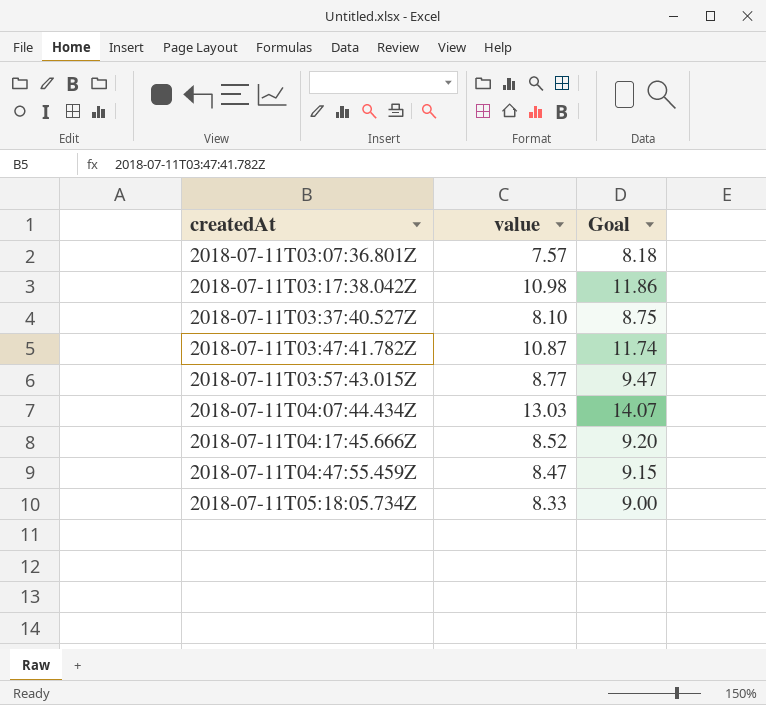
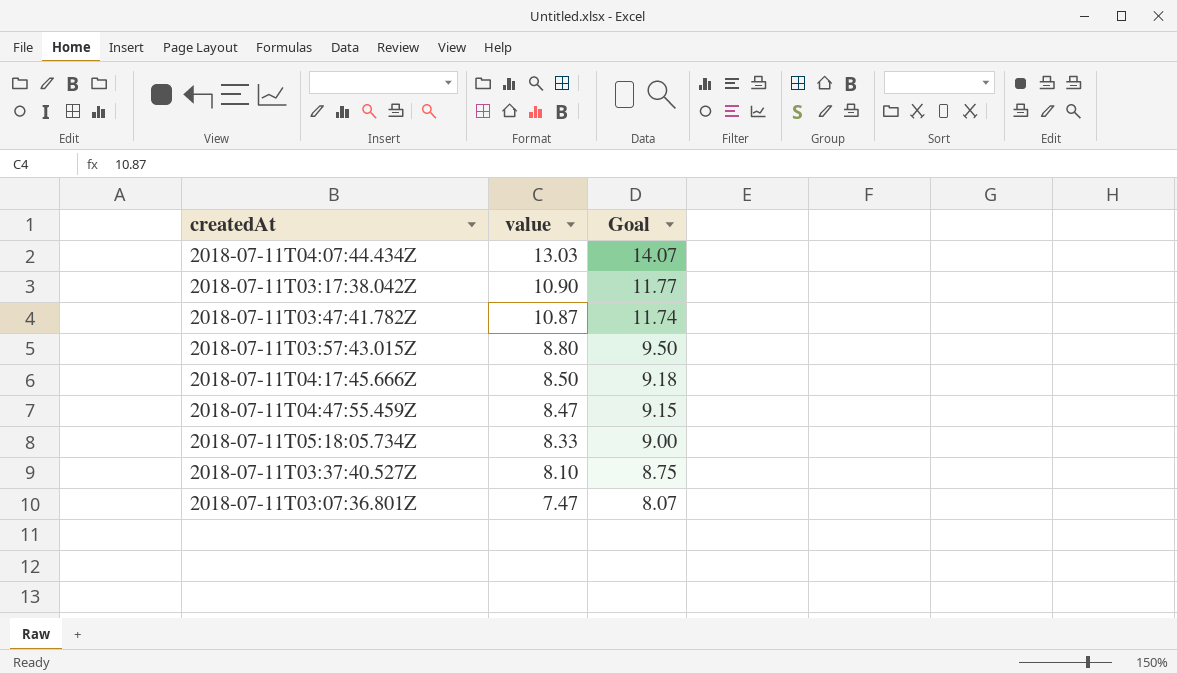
row order: createdAt ascending -> value descending
2018-07-11T03:17:38.042Z | value: 10.98 -> 10.90
2018-07-11T03:17:38.042Z | Goal: 11.86 -> 11.77
2018-07-11T03:57:43.015Z | value: 8.77 -> 8.80
2018-07-11T03:57:43.015Z | Goal: 9.47 -> 9.50
2018-07-11T04:17:45.666Z | value: 8.52 -> 8.50
2018-07-11T04:17:45.666Z | Goal: 9.20 -> 9.18
2018-07-11T03:07:36.801Z | value: 7.57 -> 7.47
2018-07-11T03:07:36.801Z | Goal: 8.18 -> 8.07

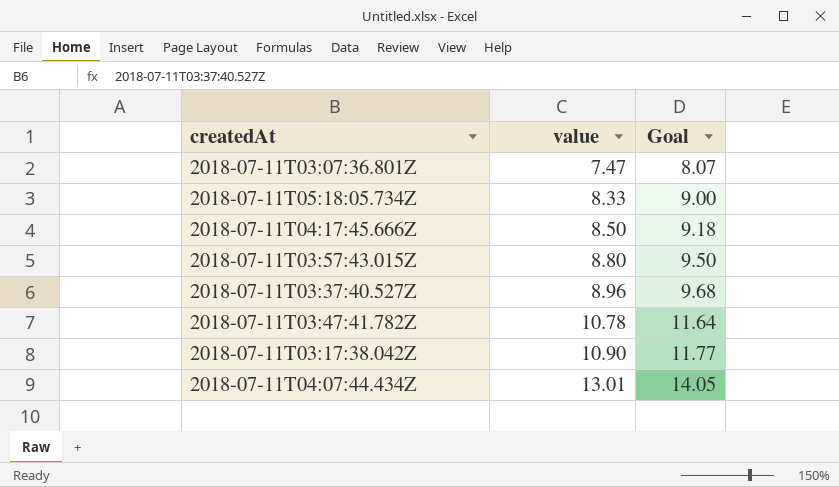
row order: value descending -> value ascending
row 2018-07-11T04:47:55.459Z: 8.47 | 9.15 -> none
2018-07-11T03:37:40.527Z | value: 8.10 -> 8.96
2018-07-11T03:37:40.527Z | Goal: 8.75 -> 9.68
2018-07-11T03:47:41.782Z | value: 10.87 -> 10.78
2018-07-11T03:47:41.782Z | Goal: 11.74 -> 11.64
2018-07-11T04:07:44.434Z | value: 13.03 -> 13.01
2018-07-11T04:07:44.434Z | Goal: 14.07 -> 14.05

